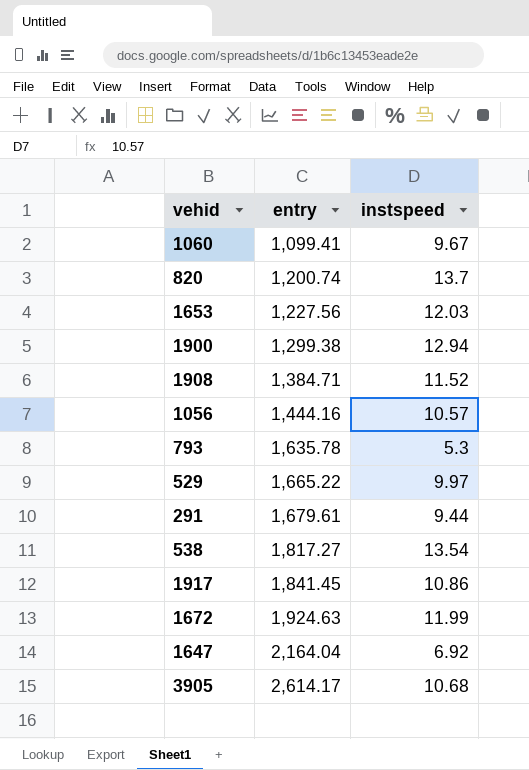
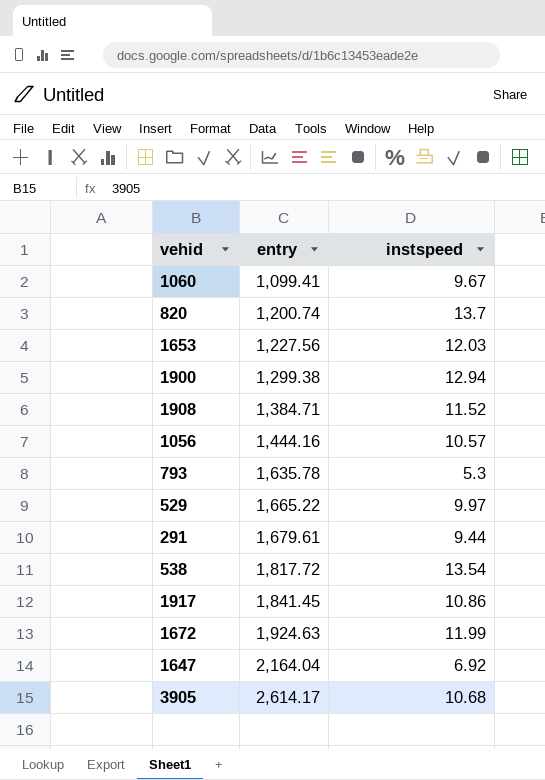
538 | entry: 1,817.27 -> 1,817.72

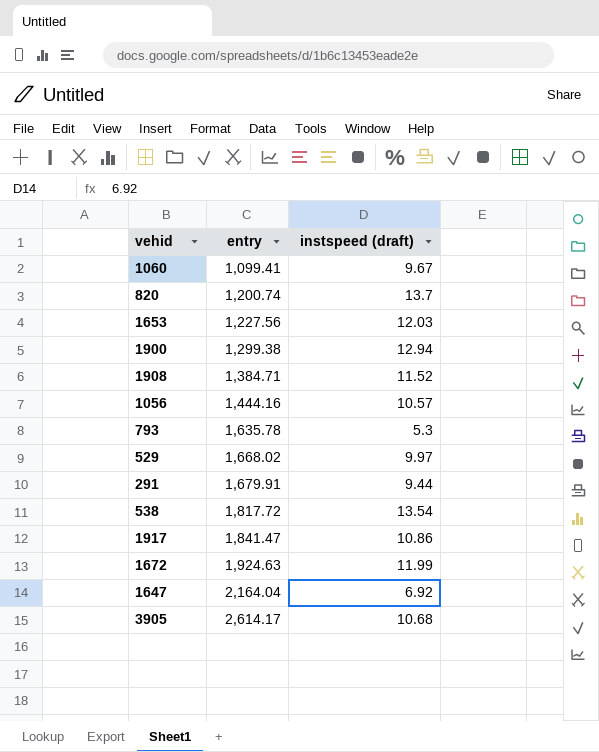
column name: instspeed -> instspeed (draft)
529 | entry: 1,665.22 -> 1,668.02
291 | entry: 1,679.61 -> 1,679.91
1917 | entry: 1,841.45 -> 1,841.47

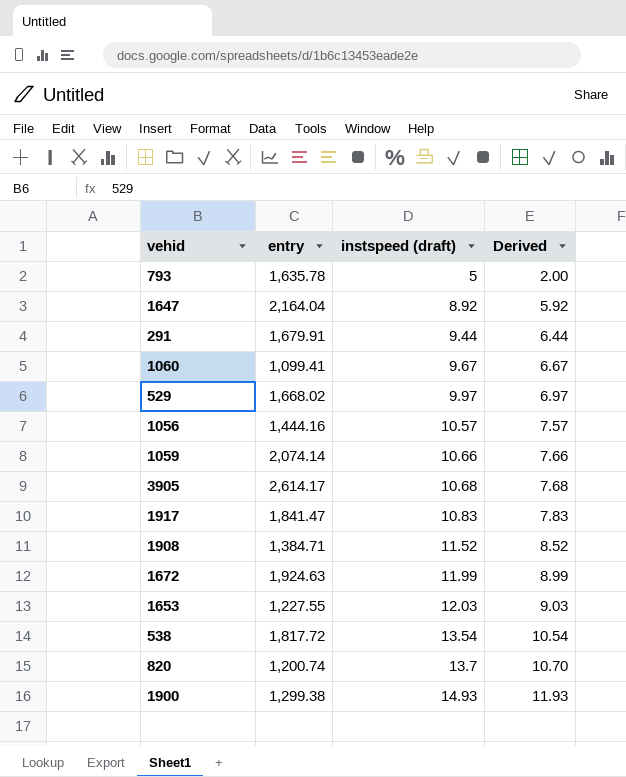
row order: entry ascending -> instspeed (draft) ascending
column Derived | formula: none -> [instspeed (draft)] - 3
793 | instspeed (draft): 5.3 -> 5
1647 | instspeed (draft): 6.92 -> 8.92
row 1059: none -> 2,074.14 | 10.66 | 7.66
1917 | instspeed (draft): 10.86 -> 10.83
1653 | entry: 1,227.56 -> 1,227.55
1900 | instspeed (draft): 12.94 -> 14.93

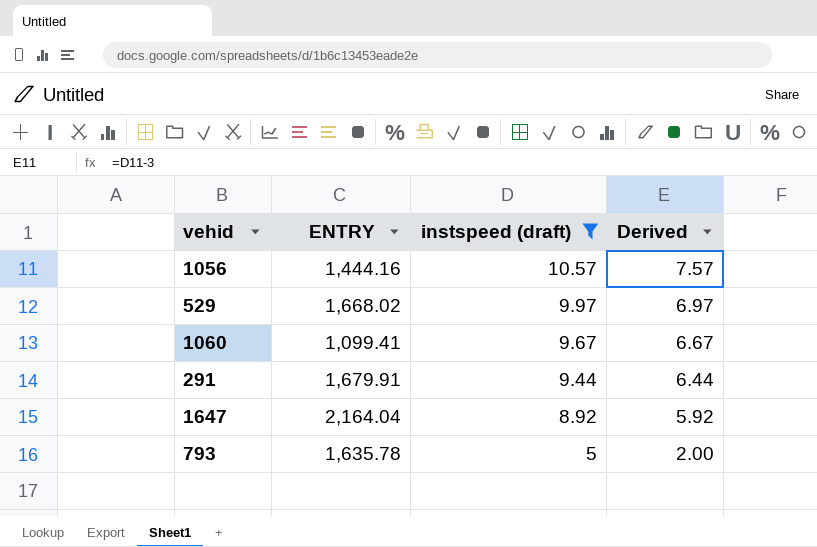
filter: none -> instspeed (draft) <= 10.57
row order: instspeed (draft) ascending -> instspeed (draft) descending
column name: entry -> ENTRY

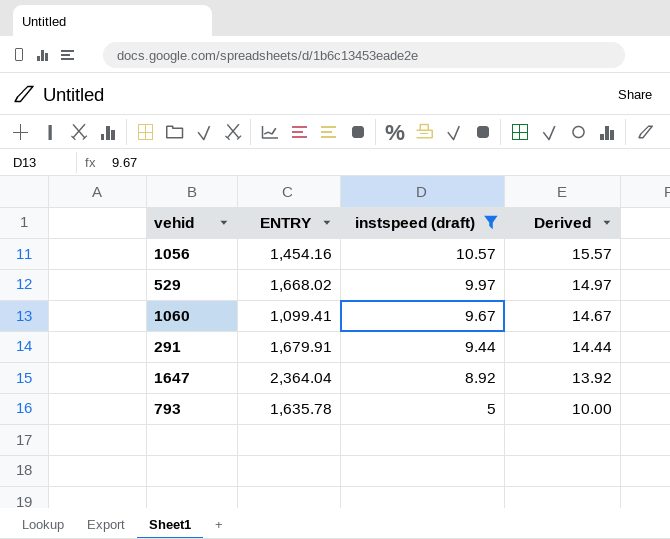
column Derived | formula: [instspeed (draft)] - 3 -> [instspeed (draft)] + 5
1056 | ENTRY: 1,444.16 -> 1,454.16
1647 | ENTRY: 2,164.04 -> 2,364.04

